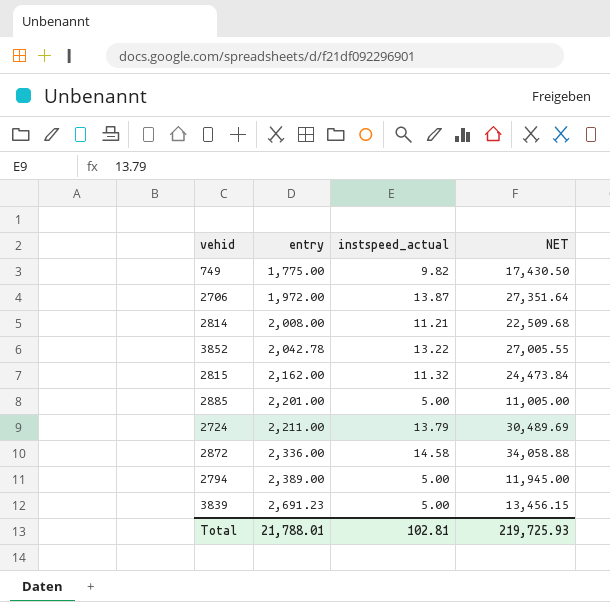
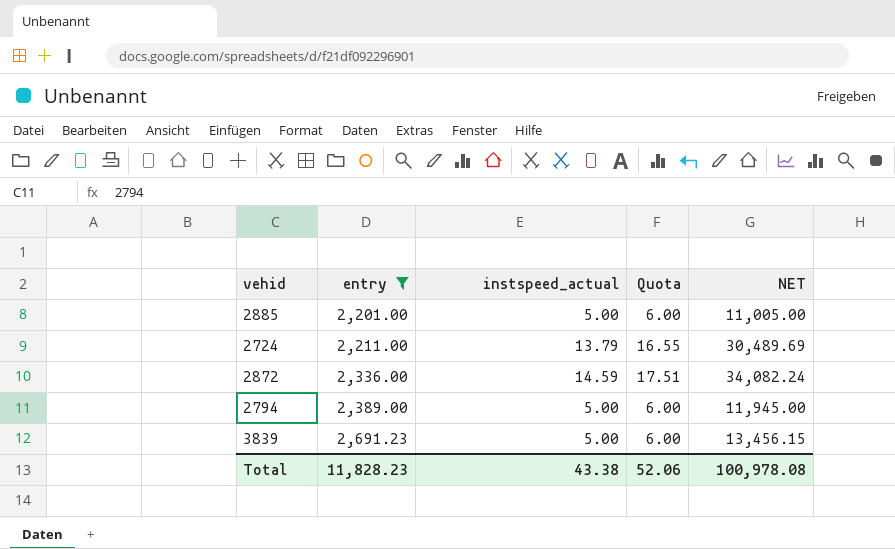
filter: none -> entry >= 2,201.00
column Quota | formula: none -> [instspeed_actual] * 1.2
2872 | instspeed_actual: 14.58 -> 14.59
2872 | NET: 34,058.88 -> 34,082.24
Total | entry: 21,788.01 -> 11,828.23
Total | instspeed_actual: 102.81 -> 43.38
Total | NET: 219,725.93 -> 100,978.08

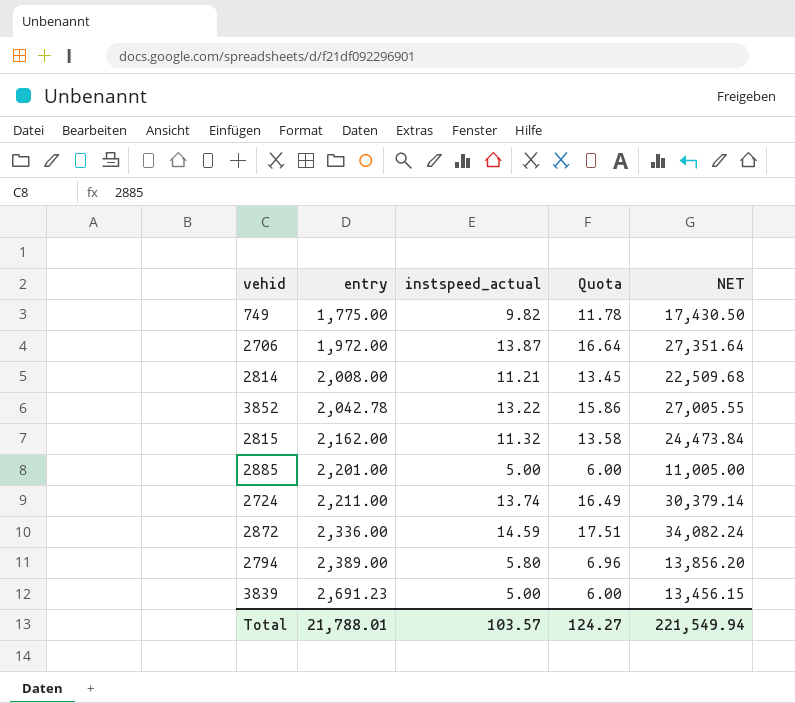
filter: entry >= 2,201.00 -> none
2724 | instspeed_actual: 13.79 -> 13.74
2724 | Quota: 16.55 -> 16.49
2724 | NET: 30,489.69 -> 30,379.14
2794 | instspeed_actual: 5.00 -> 5.80
2794 | Quota: 6.00 -> 6.96
2794 | NET: 11,945.00 -> 13,856.20
Total | entry: 11,828.23 -> 21,788.01
Total | instspeed_actual: 43.38 -> 103.57
Total | Quota: 52.06 -> 124.27
Total | NET: 100,978.08 -> 221,549.94

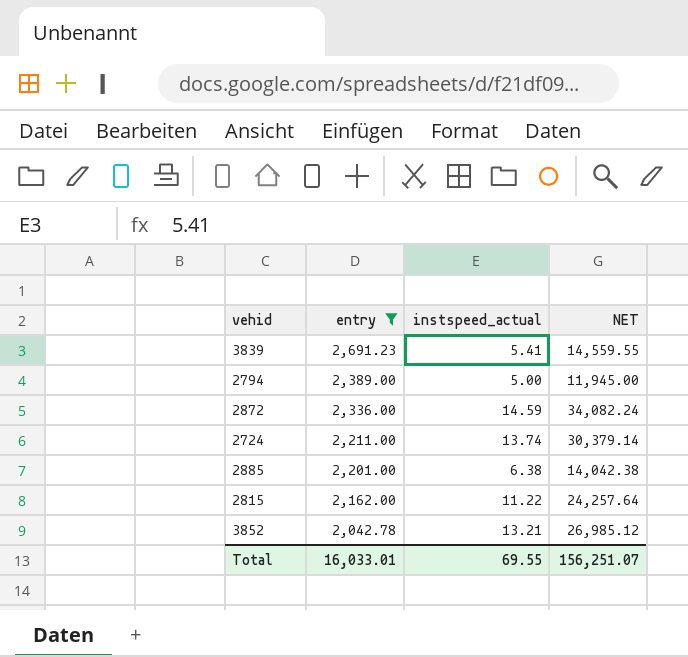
filter: none -> entry >= 2,042.78
row order: entry ascending -> entry descending
column Quota | formula: [instspeed_actual] * 1.2 -> none
3839 | instspeed_actual: 5.00 -> 5.41
3839 | NET: 13,456.15 -> 14,559.55
2794 | instspeed_actual: 5.80 -> 5.00
2794 | NET: 13,856.20 -> 11,945.00
2885 | instspeed_actual: 5.00 -> 6.38
2885 | NET: 11,005.00 -> 14,042.38
2815 | instspeed_actual: 11.32 -> 11.22
2815 | NET: 24,473.84 -> 24,257.64
3852 | instspeed_actual: 13.22 -> 13.21
3852 | NET: 27,005.55 -> 26,985.12
Total | entry: 21,788.01 -> 16,033.01
Total | instspeed_actual: 103.57 -> 69.55
Total | NET: 221,549.94 -> 156,251.07

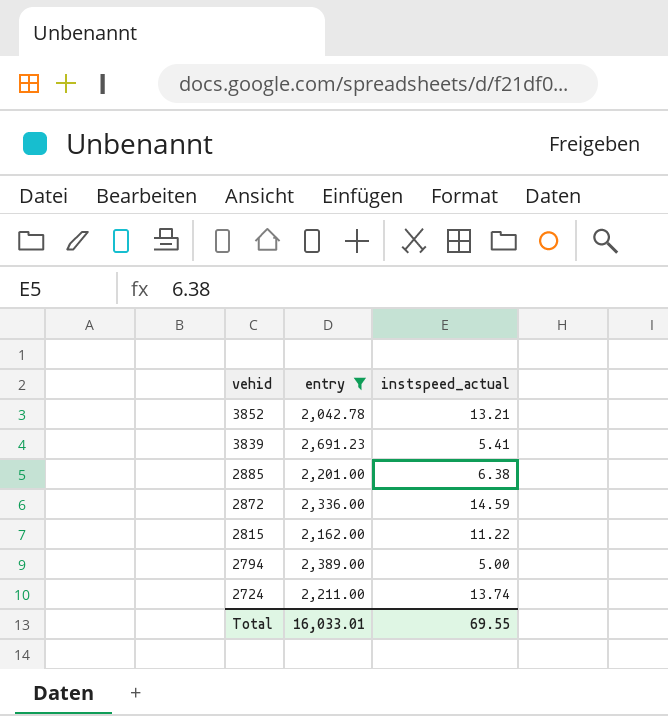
row order: entry descending -> vehid descending
column NET | formula: [entry] * [instspeed_actual] -> none

